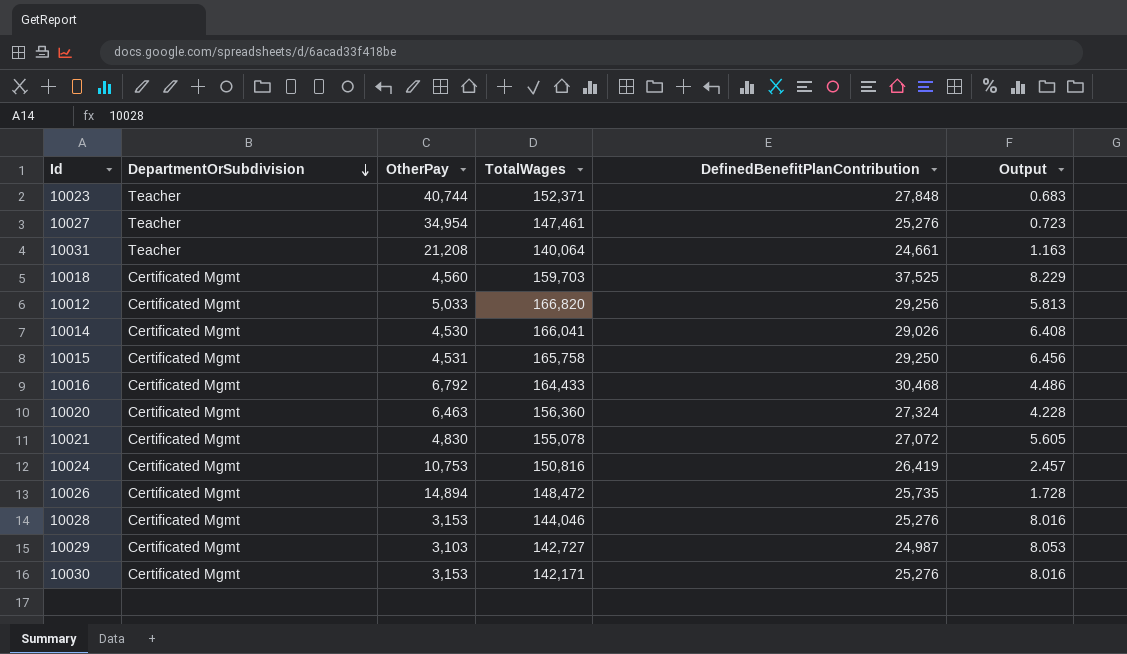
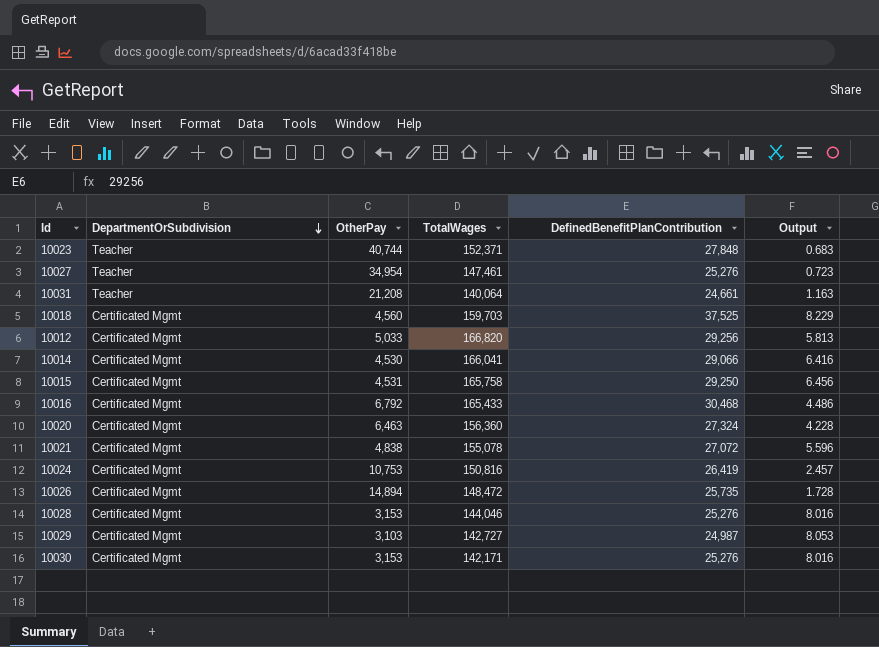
10014 | DefinedBenefitPlanContribution: 29,026 -> 29,066
10014 | Output: 6.408 -> 6.416
10016 | TotalWages: 164,433 -> 165,433
10021 | OtherPay: 4,830 -> 4,838
10021 | Output: 5.605 -> 5.596

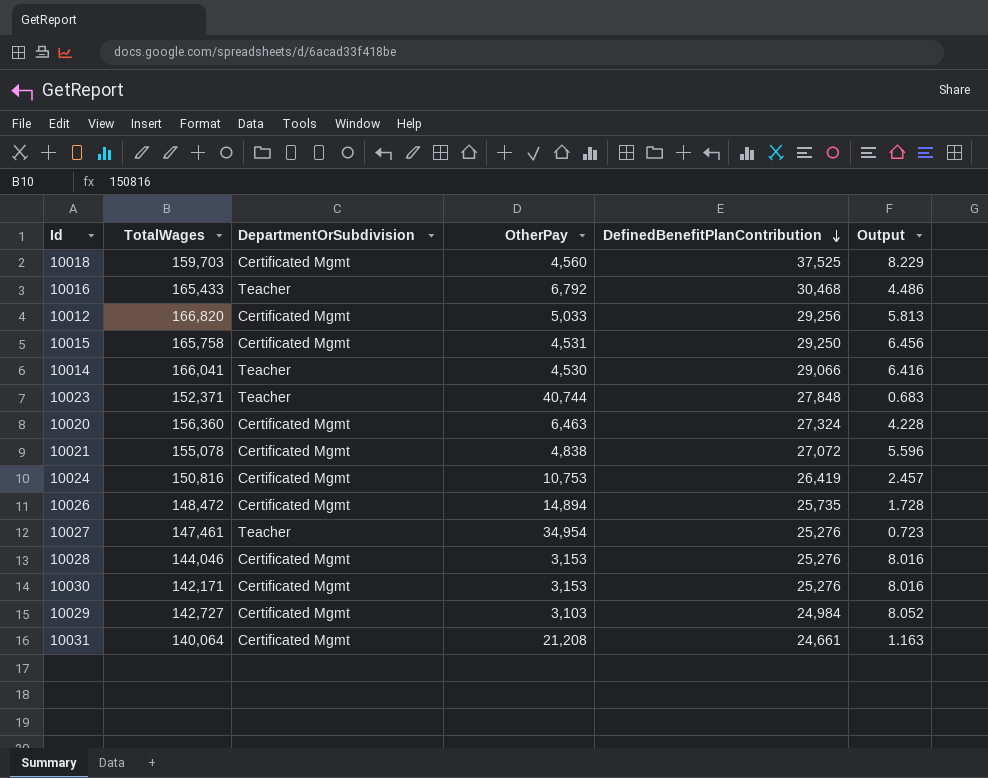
row order: DepartmentOrSubdivision descending -> DefinedBenefitPlanContribution descending
column TotalWages | position: 4 -> 2
10016 | DepartmentOrSubdivision: Certificated Mgmt -> Teacher
10014 | DepartmentOrSubdivision: Certificated Mgmt -> Teacher
10029 | DefinedBenefitPlanContribution: 24,987 -> 24,984
10029 | Output: 8.053 -> 8.052
10031 | DepartmentOrSubdivision: Teacher -> Certificated Mgmt

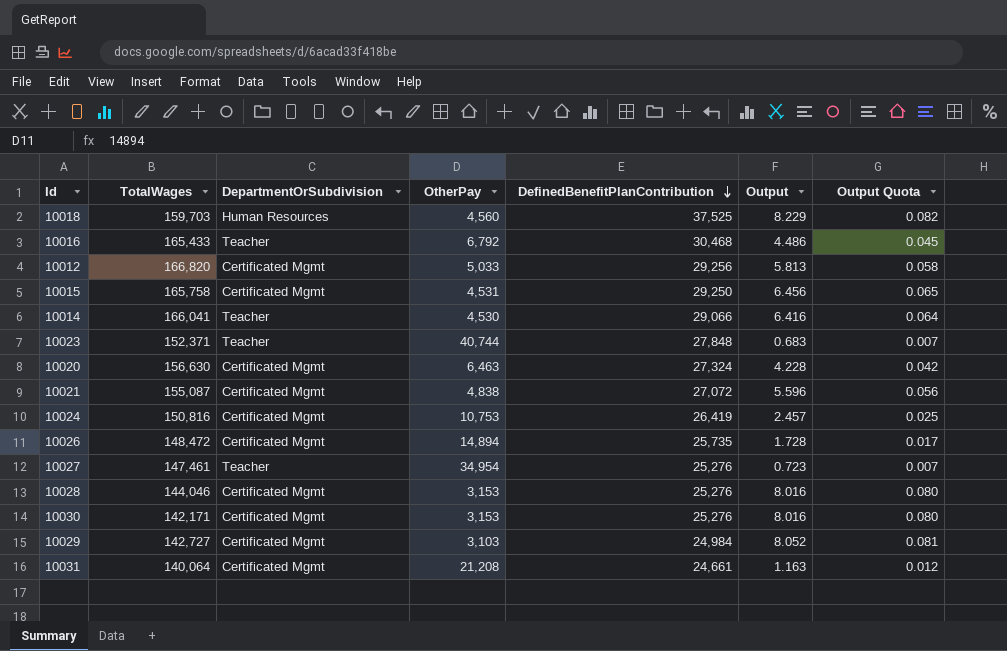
column Output Quota | formula: none -> [Output] * 0.01
10018 | DepartmentOrSubdivision: Certificated Mgmt -> Human Resources
10020 | TotalWages: 156,360 -> 156,630
10021 | TotalWages: 155,078 -> 155,087

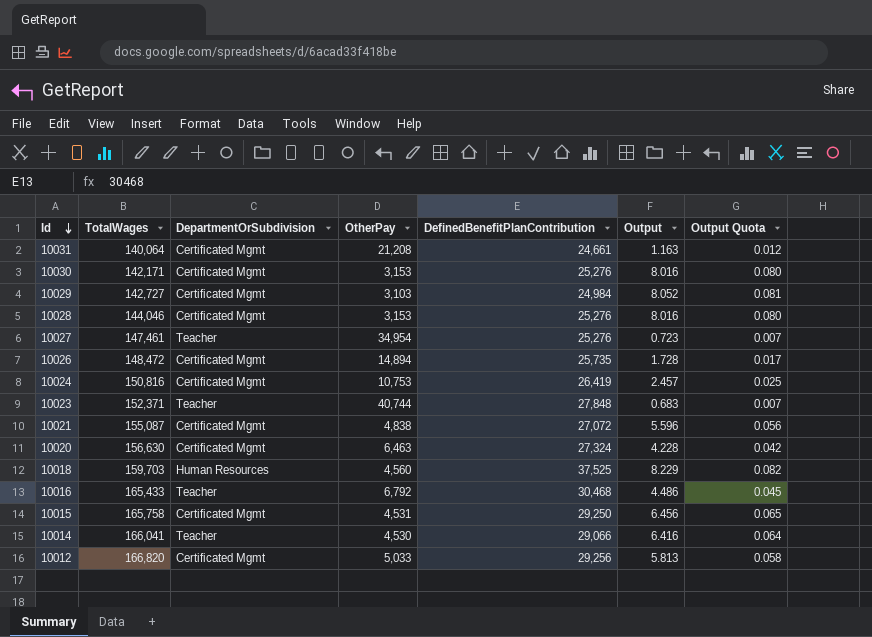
row order: DefinedBenefitPlanContribution descending -> Id descending

